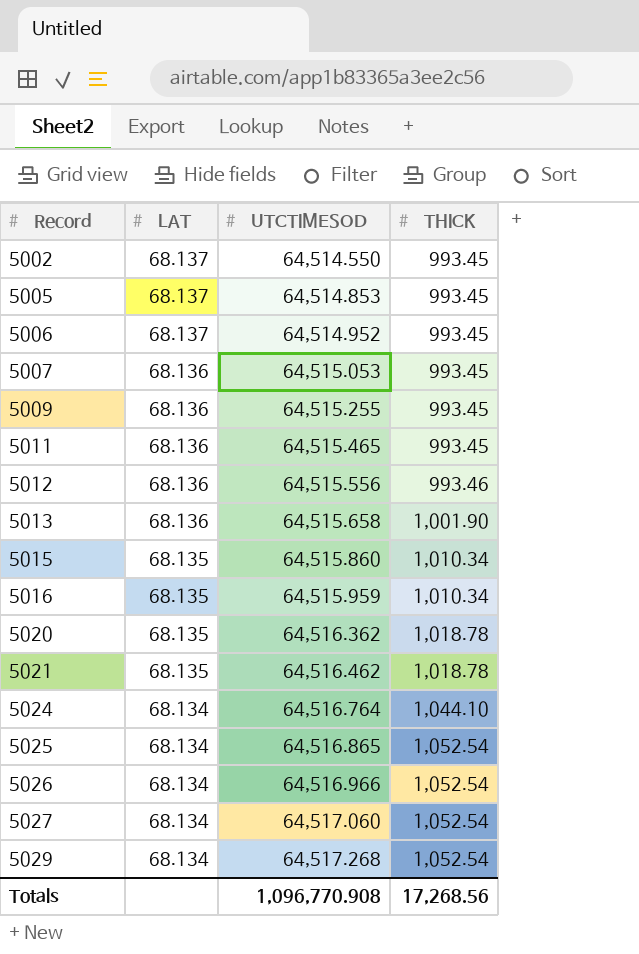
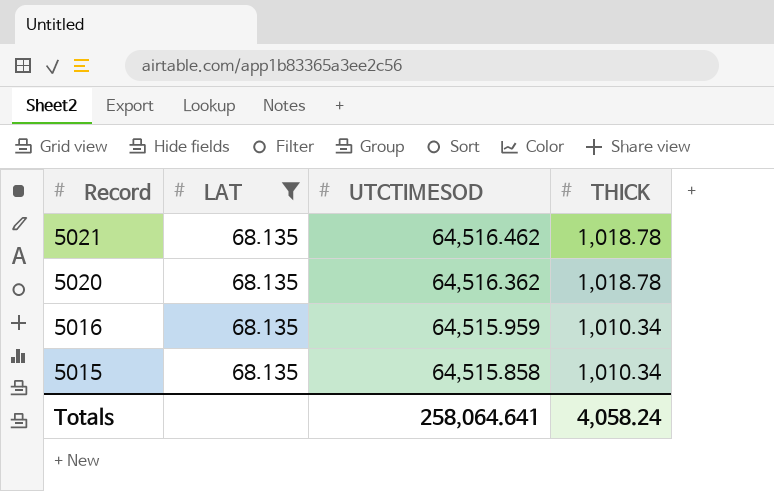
filter: none -> LAT = 68.135
row order: Record ascending -> Record descending
5015 | UTCTIMESOD: 64,515.860 -> 64,515.858
Totals | UTCTIMESOD: 1,096,770.908 -> 258,064.641
Totals | THICK: 17,268.56 -> 4,058.24

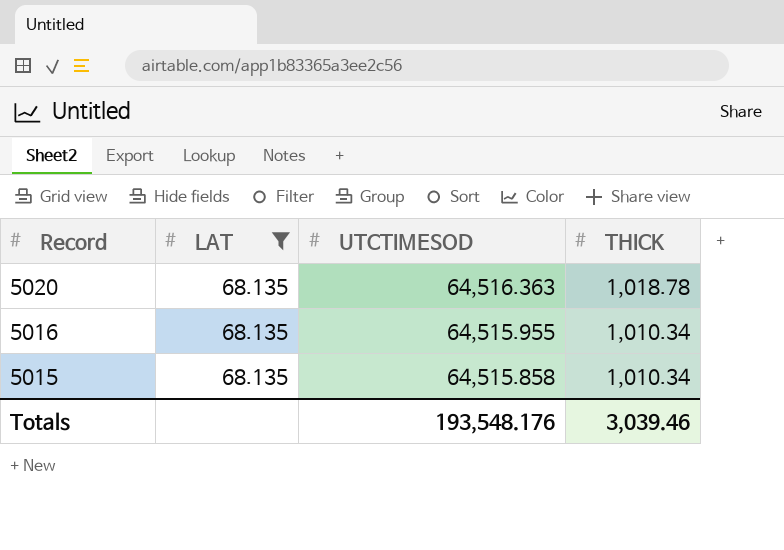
row 5021: 68.135 | 64,516.462 | 1,018.78 -> none
5020 | UTCTIMESOD: 64,516.362 -> 64,516.363
5016 | UTCTIMESOD: 64,515.959 -> 64,515.955
Totals | UTCTIMESOD: 258,064.641 -> 193,548.176
Totals | THICK: 4,058.24 -> 3,039.46

